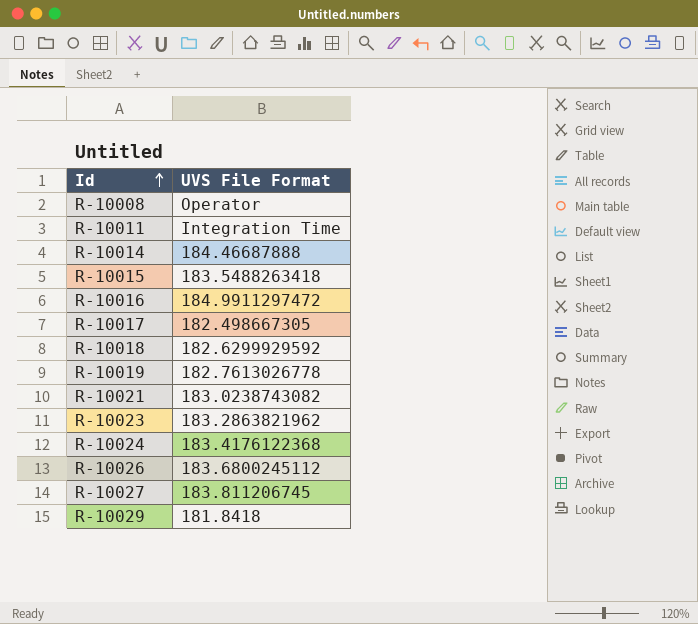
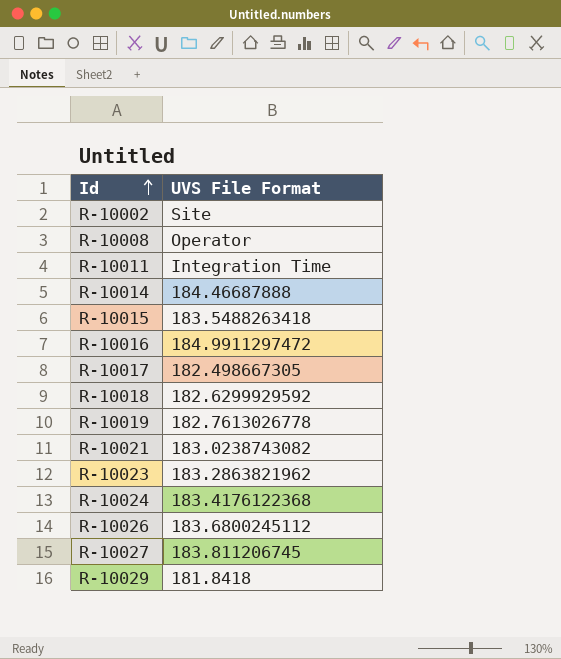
row R-10002: none -> Site

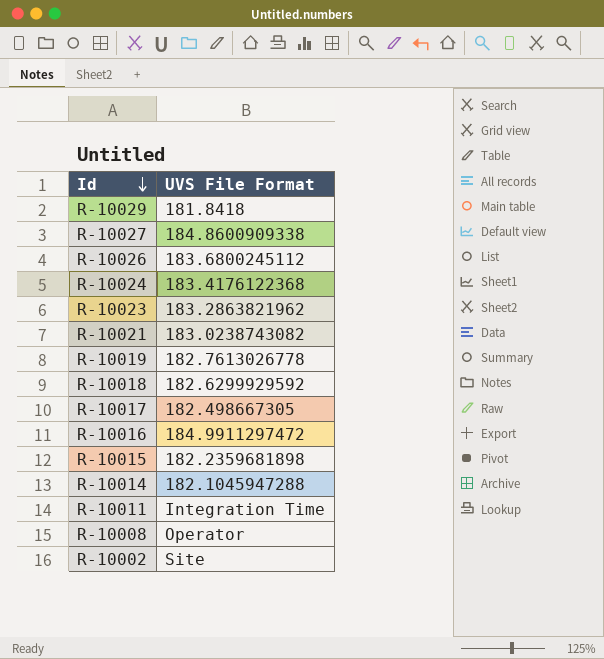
row order: Id ascending -> Id descending
R-10027 | UVS File Format: 183.811206745 -> 184.8600909338
R-10015 | UVS File Format: 183.5488263418 -> 182.2359681898
R-10014 | UVS File Format: 184.46687888 -> 182.1045947288

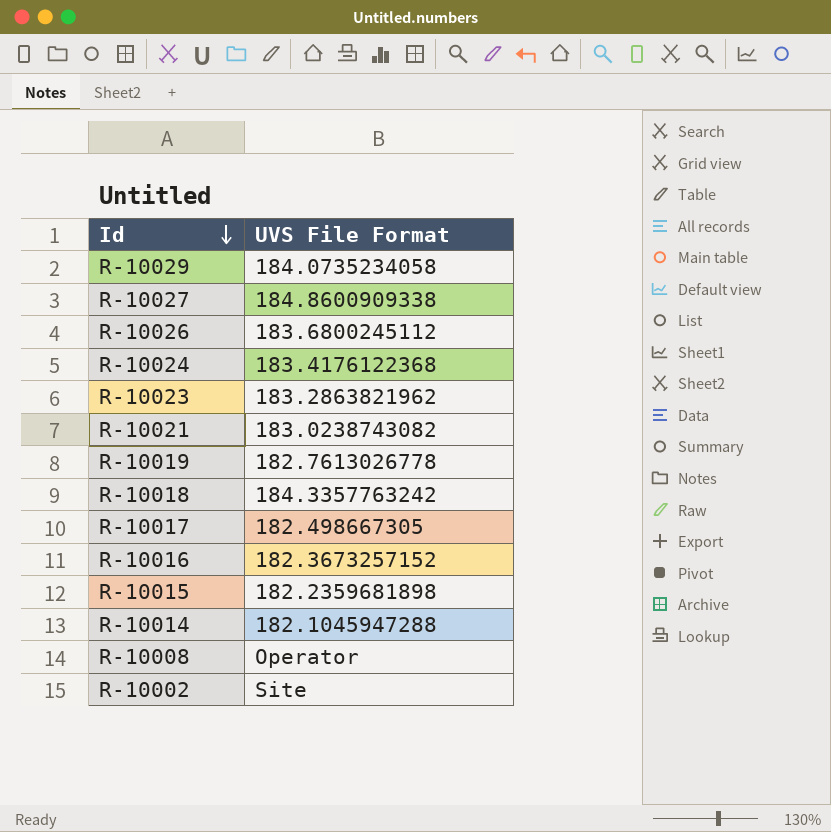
row R-10011: Integration Time -> none
R-10029 | UVS File Format: 181.8418 -> 184.0735234058
R-10018 | UVS File Format: 182.6299929592 -> 184.3357763242
R-10016 | UVS File Format: 184.9911297472 -> 182.3673257152

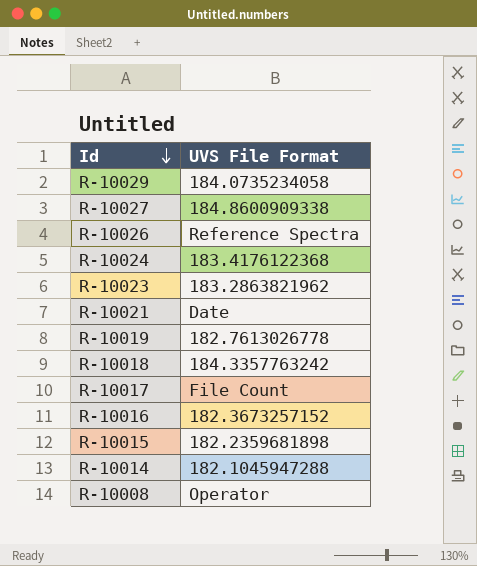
row R-10002: Site -> none
R-10026 | UVS File Format: 183.6800245112 -> Reference Spectra
R-10021 | UVS File Format: 183.0238743082 -> Date
R-10017 | UVS File Format: 182.498667305 -> File Count

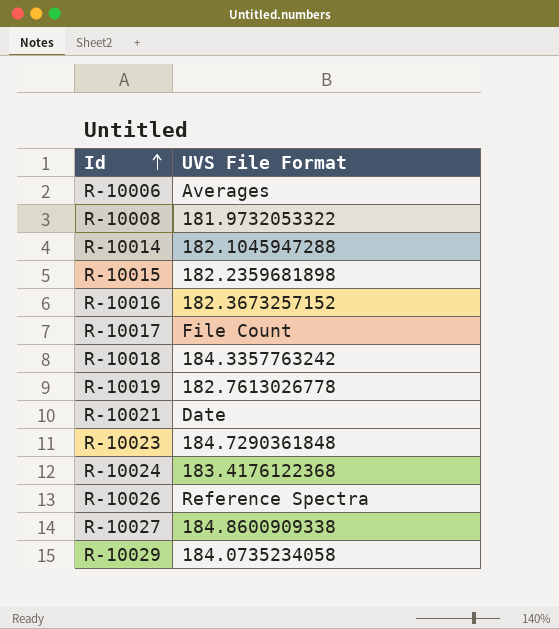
row order: Id descending -> Id ascending
row R-10006: none -> Averages
R-10008 | UVS File Format: Operator -> 181.9732053322
R-10023 | UVS File Format: 183.2863821962 -> 184.7290361848

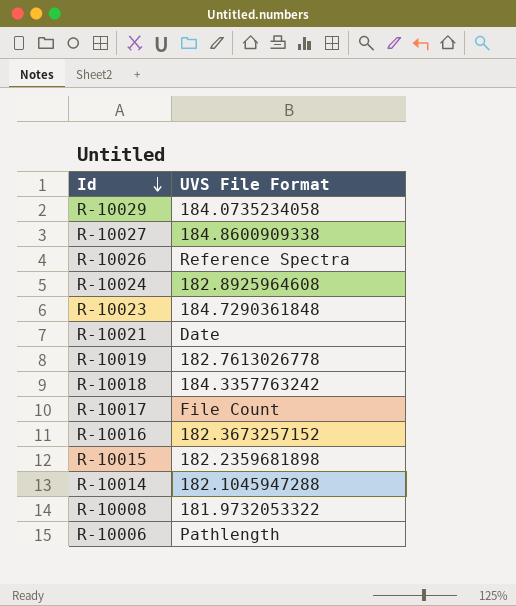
row order: Id ascending -> Id descending
R-10024 | UVS File Format: 183.4176122368 -> 182.8925964608
R-10006 | UVS File Format: Averages -> Pathlength

